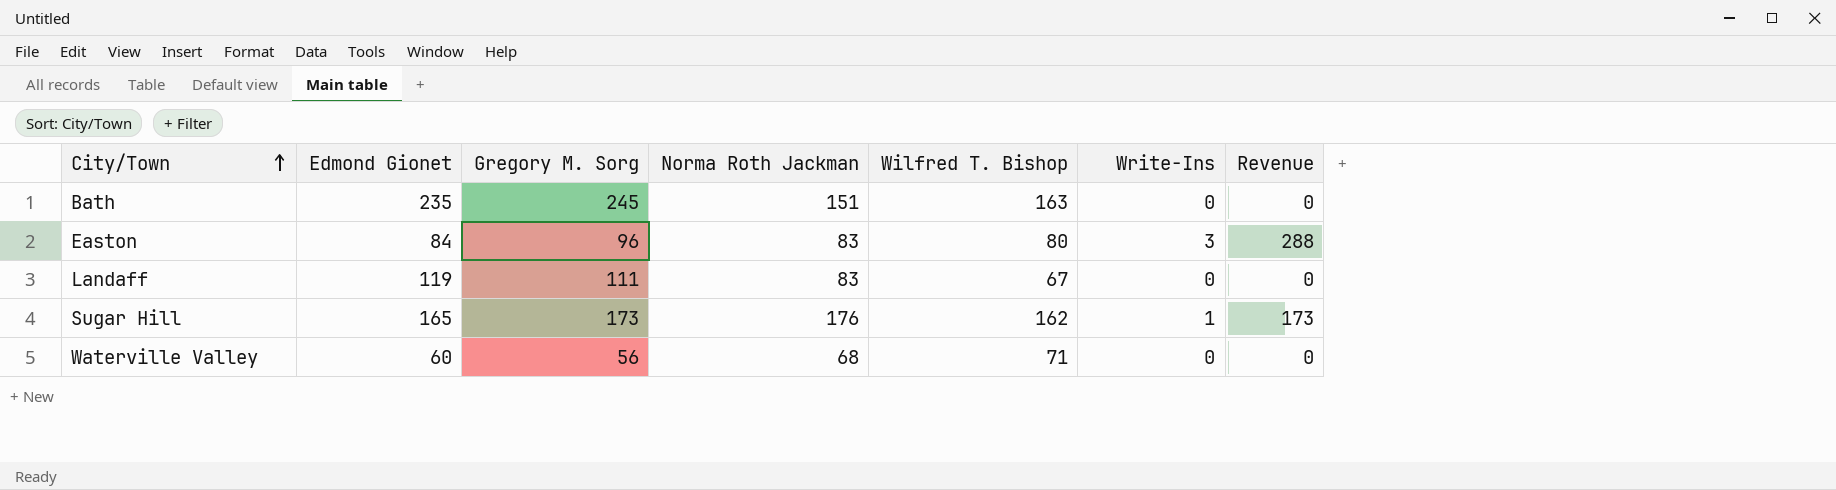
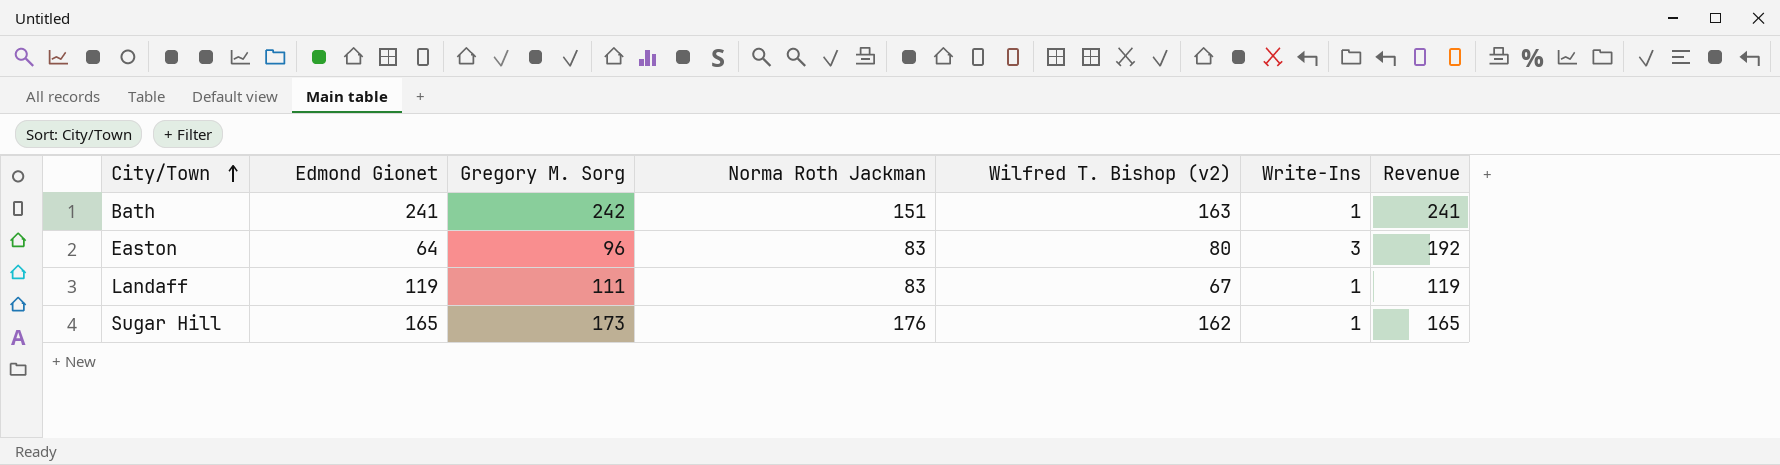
column name: Wilfred T. Bishop -> Wilfred T. Bishop (v2)
column Revenue | formula: [Gregory M. Sorg] * [Write-Ins] -> [Edmond Gionet] * [Write-Ins]
row Waterville Valley: 60 | 56 | 68 | 71 | 0 | 0 -> none
Bath | Edmond Gionet: 235 -> 241
Bath | Gregory M. Sorg: 245 -> 242
Bath | Write-Ins: 0 -> 1
Easton | Edmond Gionet: 84 -> 64
Landaff | Write-Ins: 0 -> 1

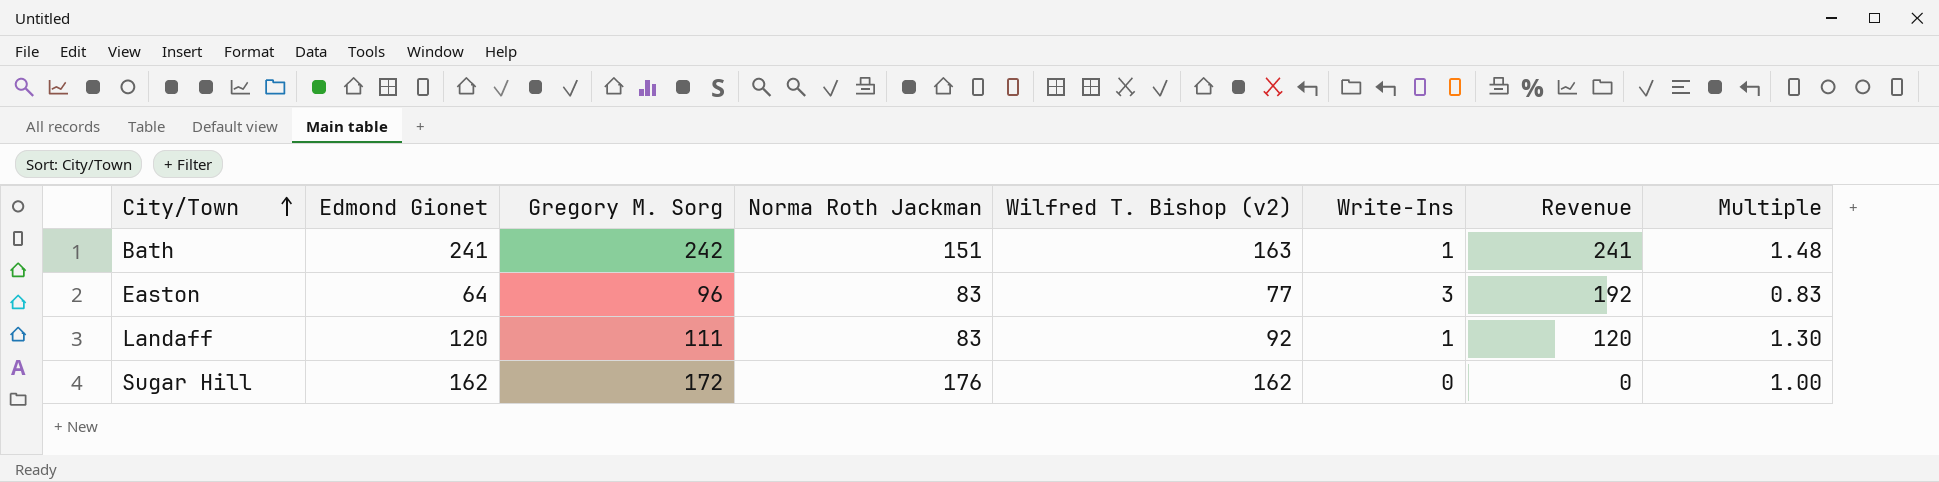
column Multiple | formula: none -> [Edmond Gionet] / [Wilfred T. Bishop (v2)]
Easton | Wilfred T. Bishop (v2): 80 -> 77
Landaff | Edmond Gionet: 119 -> 120
Landaff | Wilfred T. Bishop (v2): 67 -> 92
Landaff | Revenue: 119 -> 120
Sugar Hill | Edmond Gionet: 165 -> 162
Sugar Hill | Gregory M. Sorg: 173 -> 172
Sugar Hill | Write-Ins: 1 -> 0
Sugar Hill | Revenue: 165 -> 0

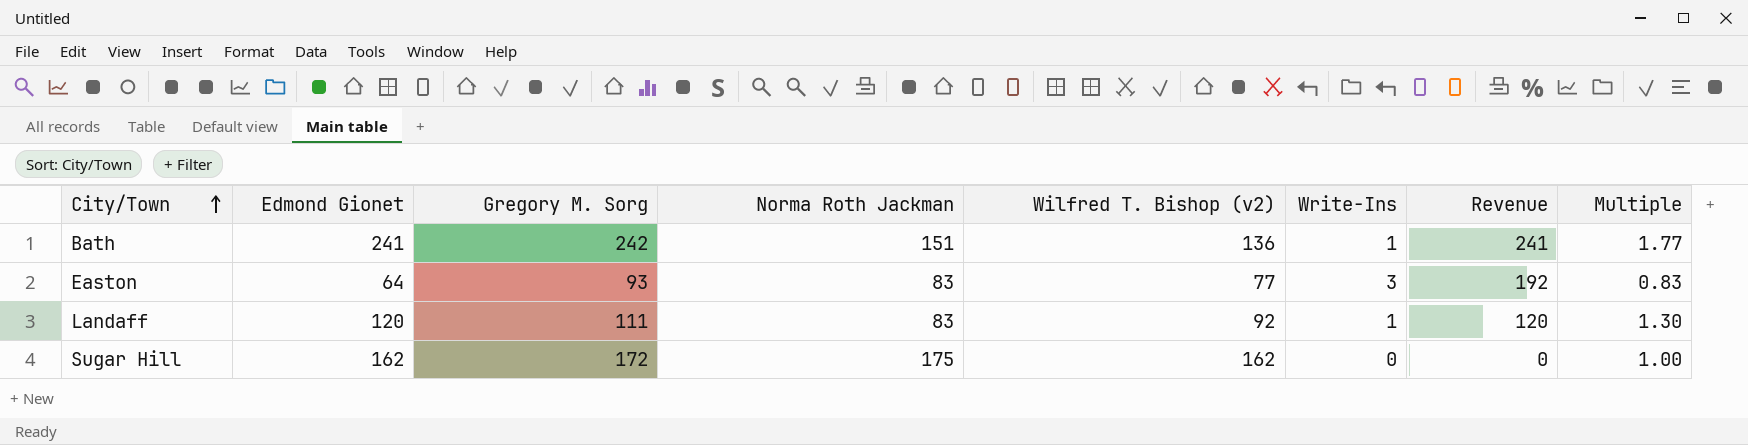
Bath | Wilfred T. Bishop (v2): 163 -> 136
Bath | Multiple: 1.48 -> 1.77
Easton | Gregory M. Sorg: 96 -> 93
Sugar Hill | Norma Roth Jackman: 176 -> 175

